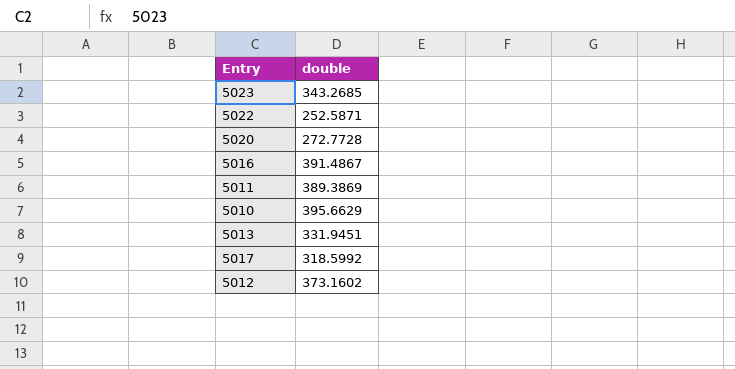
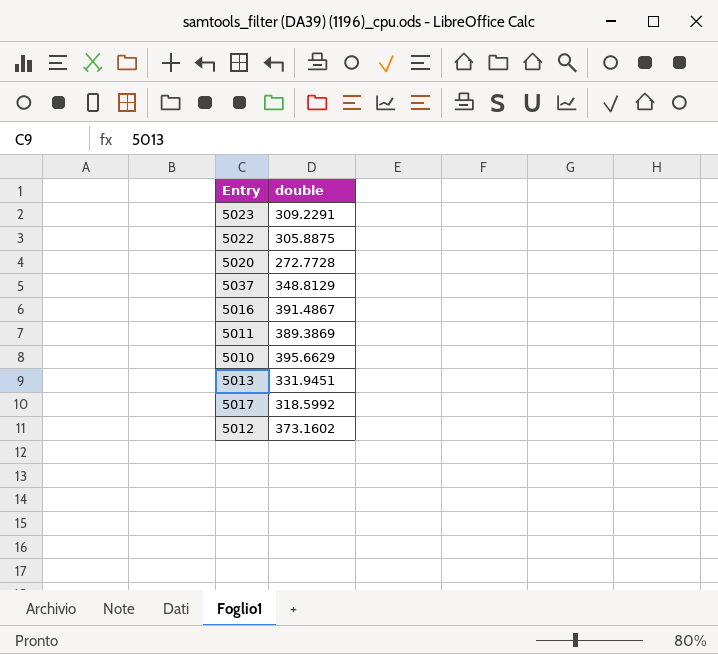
5023 | double: 343.2685 -> 309.2291
5022 | double: 252.5871 -> 305.8875
row 5037: none -> 348.8129

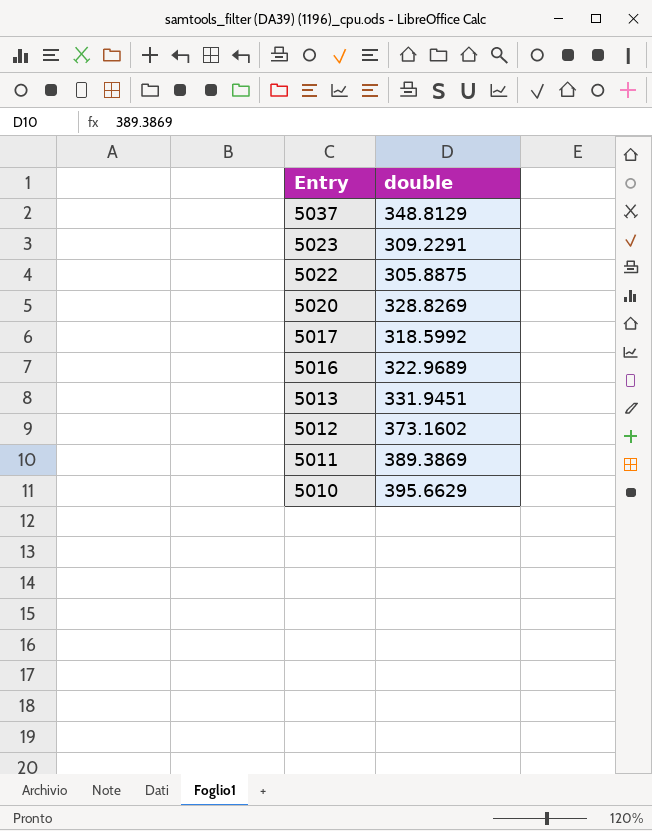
row order: none -> Entry descending
5020 | double: 272.7728 -> 328.8269
5016 | double: 391.4867 -> 322.9689

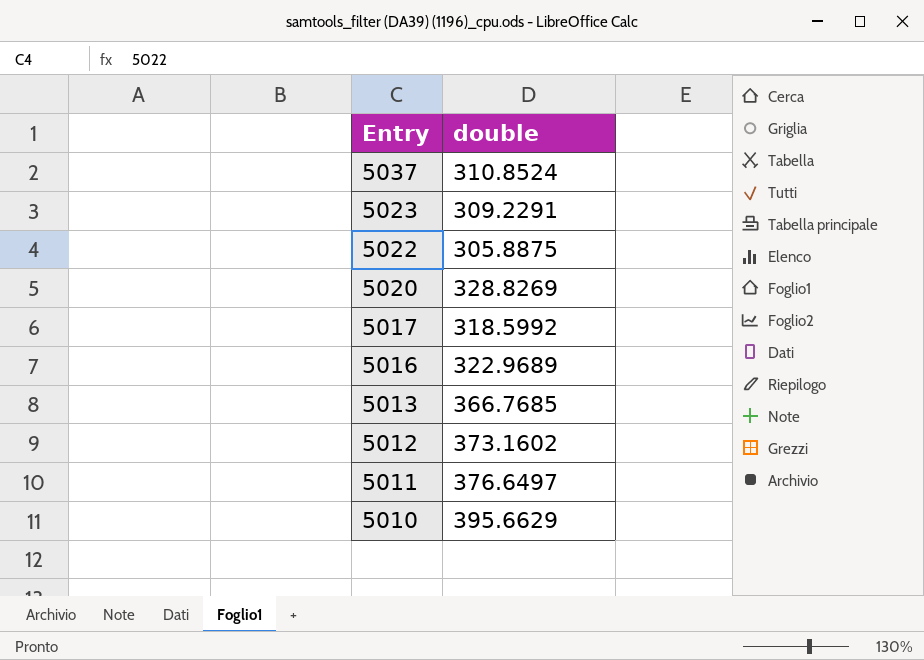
5037 | double: 348.8129 -> 310.8524
5013 | double: 331.9451 -> 366.7685
5011 | double: 389.3869 -> 376.6497

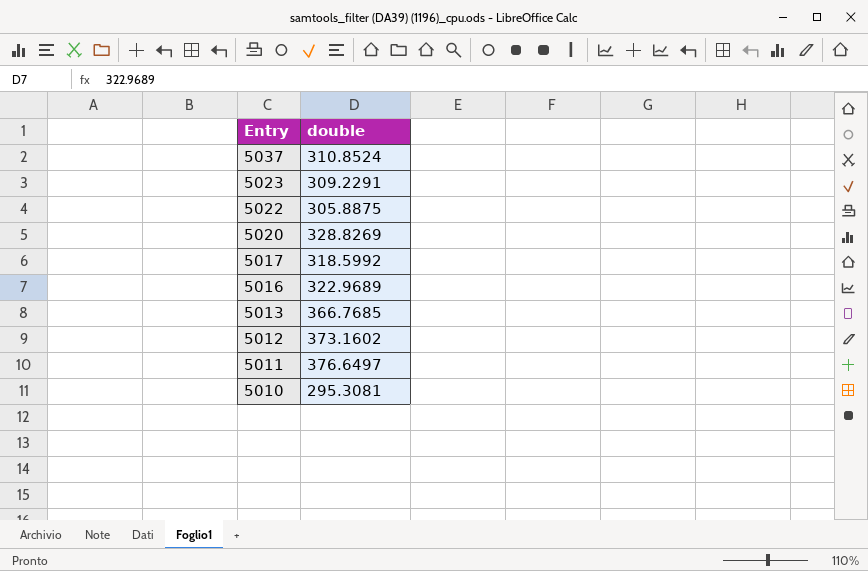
5010 | double: 395.6629 -> 295.3081

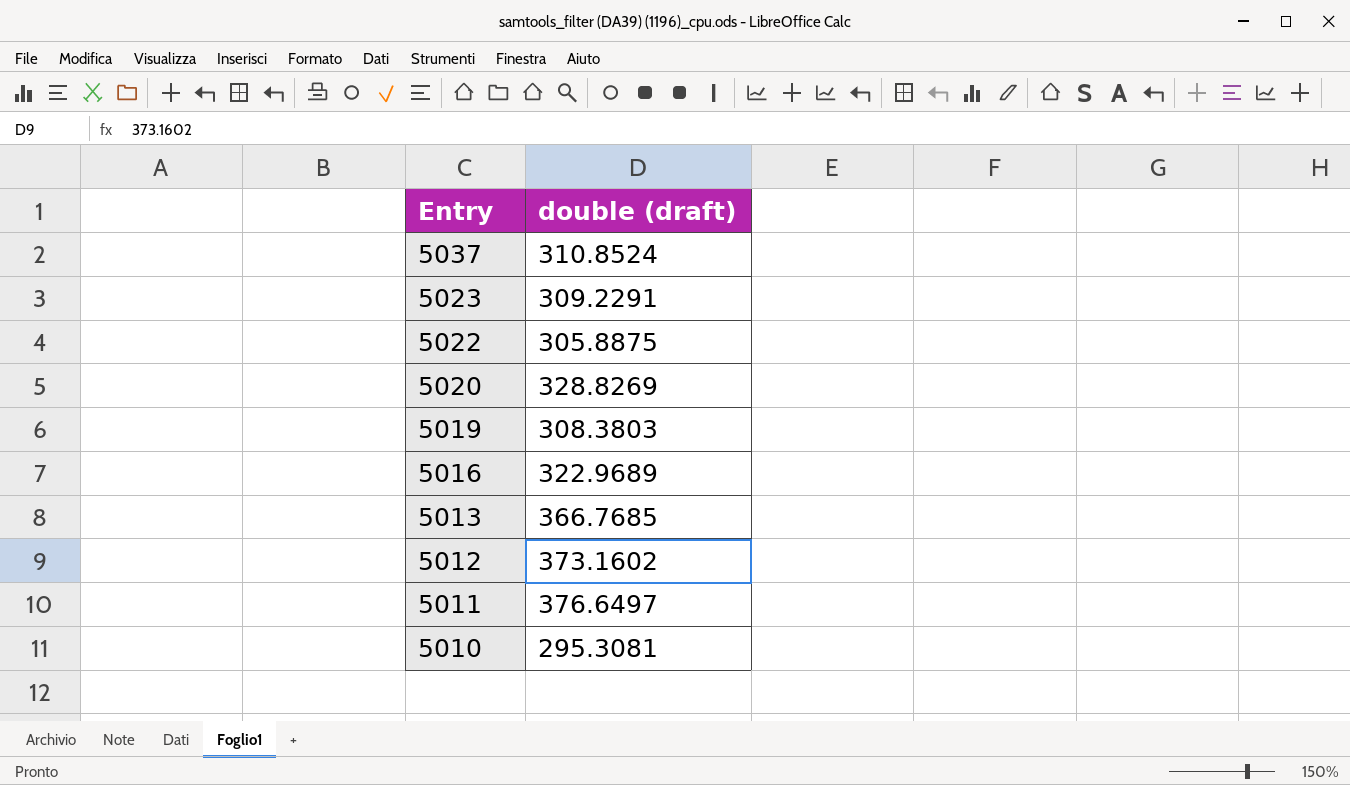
column name: double -> double (draft)
row 5017: 318.5992 -> none
row 5019: none -> 308.3803

